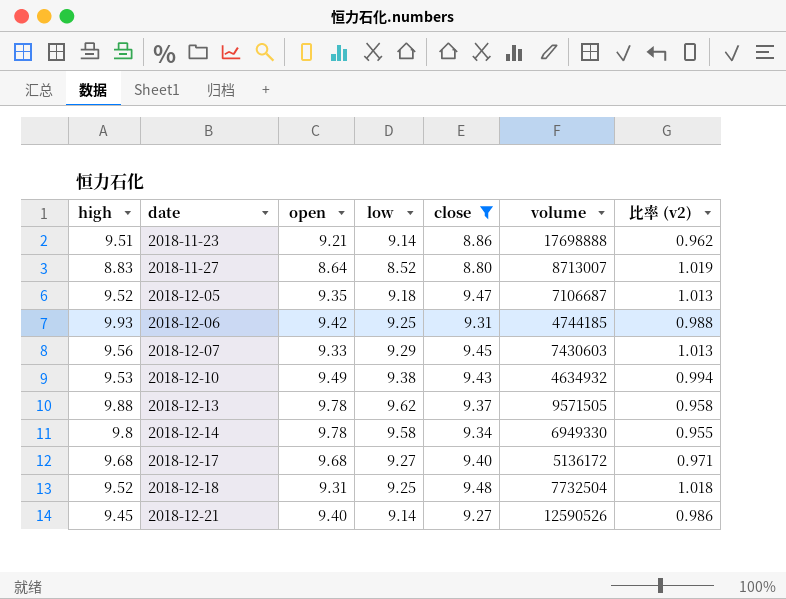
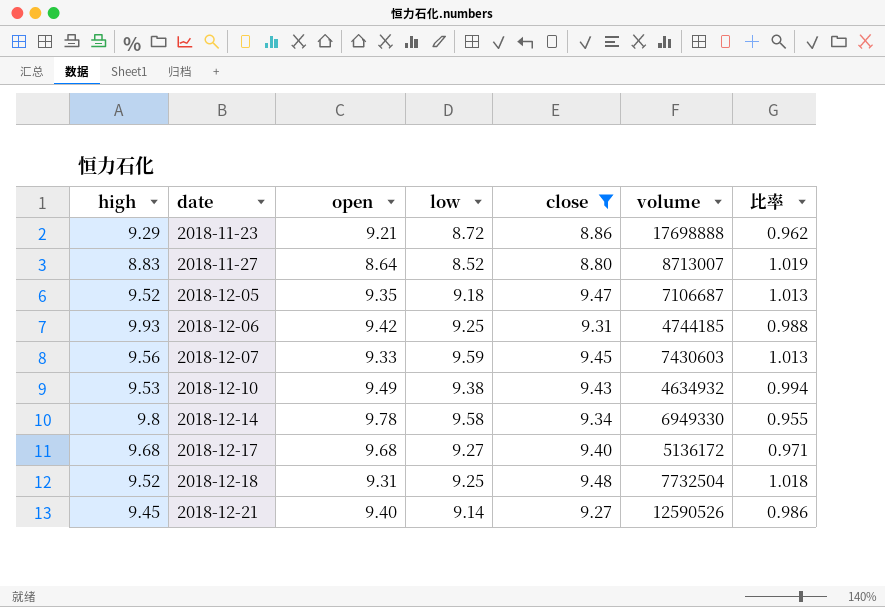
column name: 比率 (v2) -> 比率
row 2018-12-13: 9.88 | 9.78 | 9.62 | 9.37 | 9571505 | 0.958 -> none
2018-11-23 | high: 9.51 -> 9.29
2018-11-23 | low: 9.14 -> 8.72
2018-12-07 | low: 9.29 -> 9.59

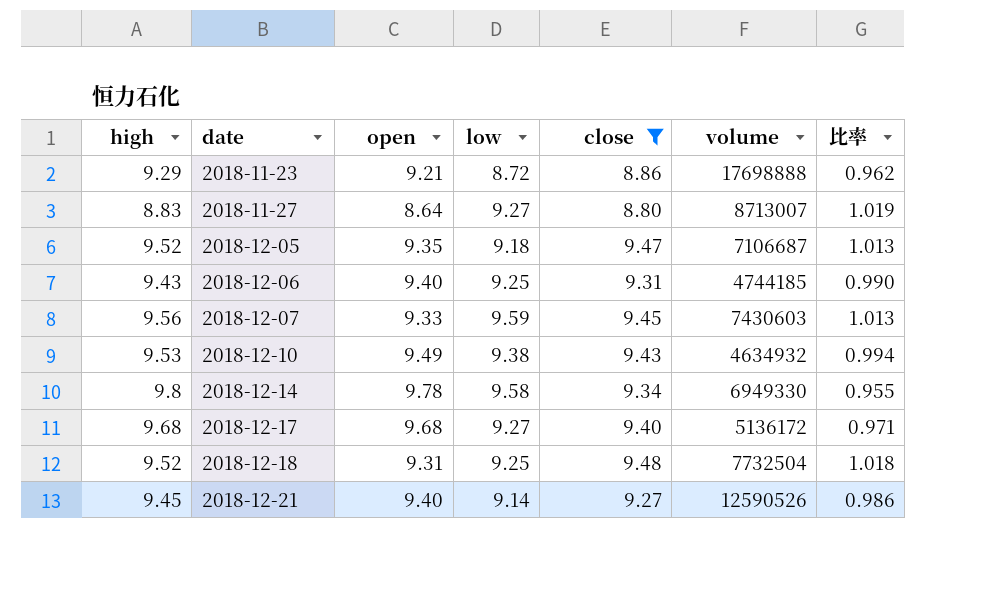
2018-11-27 | low: 8.52 -> 9.27
2018-12-06 | high: 9.93 -> 9.43
2018-12-06 | open: 9.42 -> 9.40
2018-12-06 | 比率: 0.988 -> 0.990

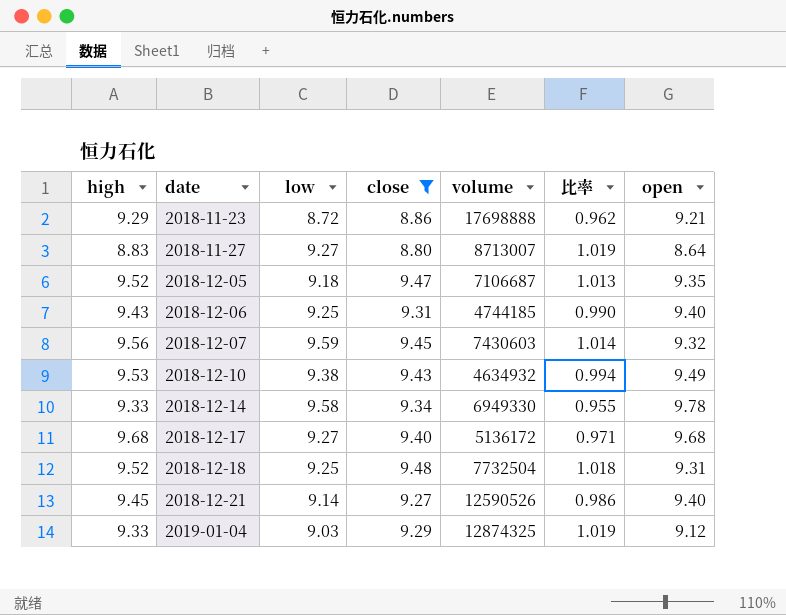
column open | position: 3 -> 7
2018-12-07 | 比率: 1.013 -> 1.014
2018-12-07 | open: 9.33 -> 9.32
2018-12-14 | high: 9.8 -> 9.33
row 2019-01-04: none -> 9.33 | 9.03 | 9.29 | 12874325 | 1.019 | 9.12

